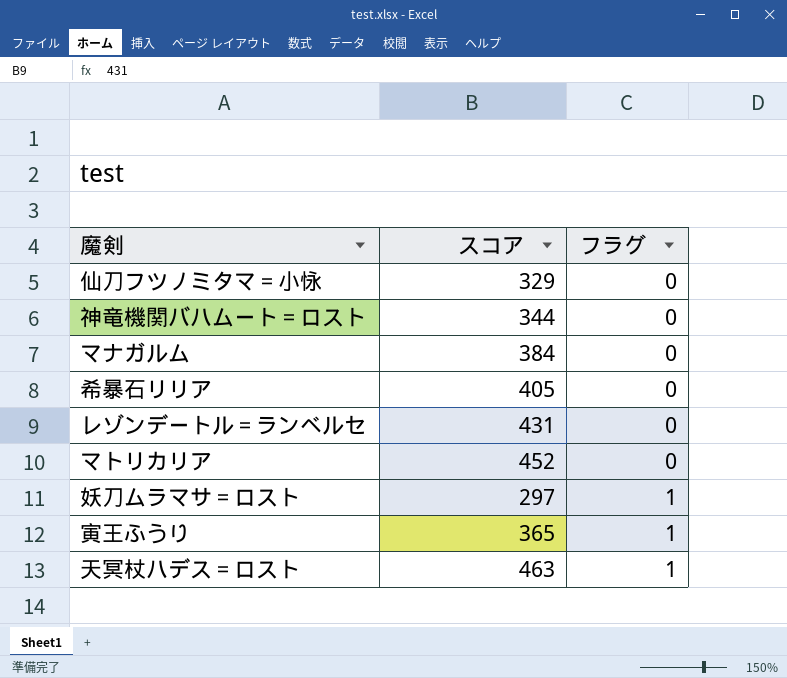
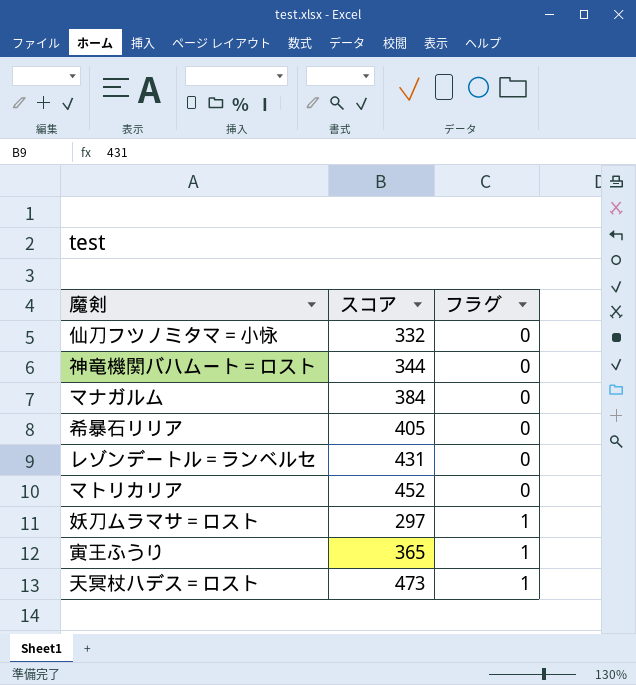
仙刀フツノミタマ＝小怺 | スコア: 329 -> 332
天冥杖ハデス＝ロスト | スコア: 463 -> 473

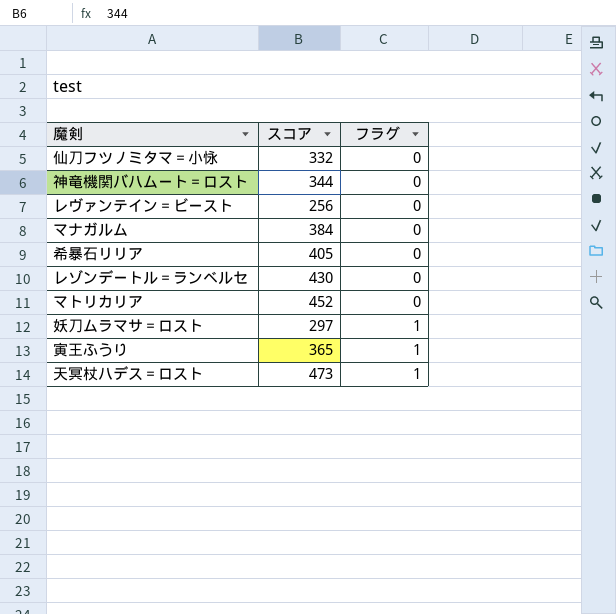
row レヴァンテイン＝ビースト: none -> 256 | 0
レゾンデートル＝ランベルセ | スコア: 431 -> 430

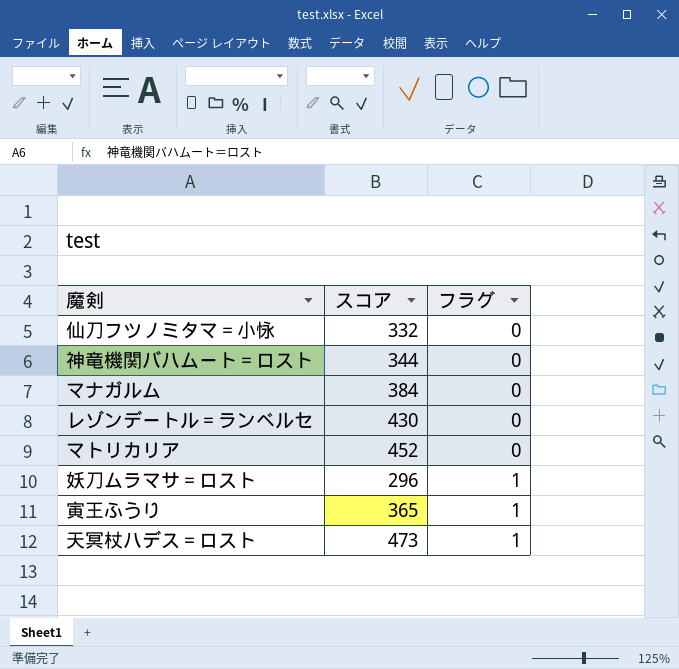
row レヴァンテイン＝ビースト: 256 | 0 -> none
row 希暴石リリア: 405 | 0 -> none
妖刀ムラマサ＝ロスト | スコア: 297 -> 296

